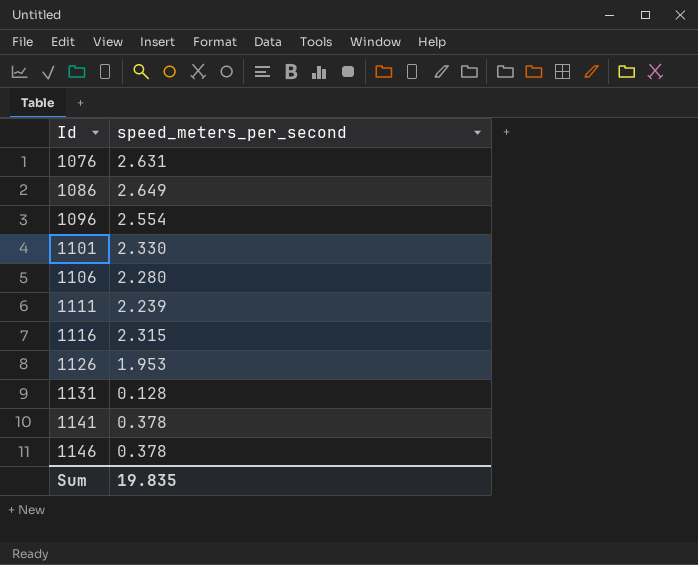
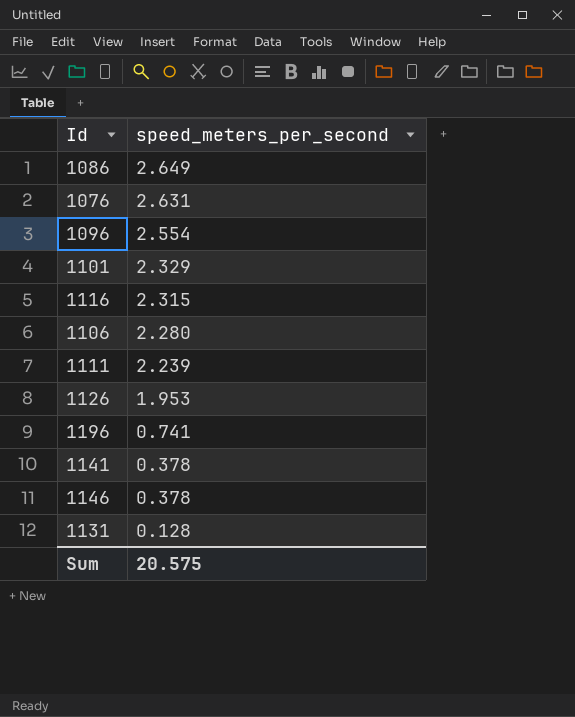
row order: Id ascending -> speed_meters_per_second descending
1101 | speed_meters_per_second: 2.330 -> 2.329
row 1196: none -> 0.741
Sum | speed_meters_per_second: 19.835 -> 20.575

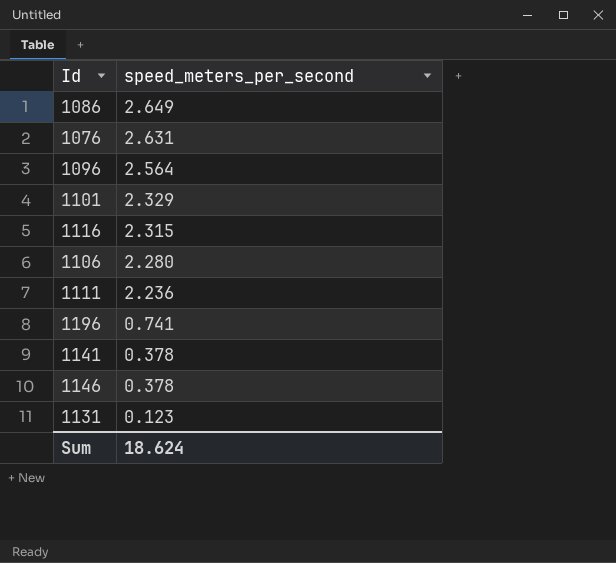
row 1126: 1.953 -> none
1096 | speed_meters_per_second: 2.554 -> 2.564
1111 | speed_meters_per_second: 2.239 -> 2.236
1131 | speed_meters_per_second: 0.128 -> 0.123
Sum | speed_meters_per_second: 20.575 -> 18.624

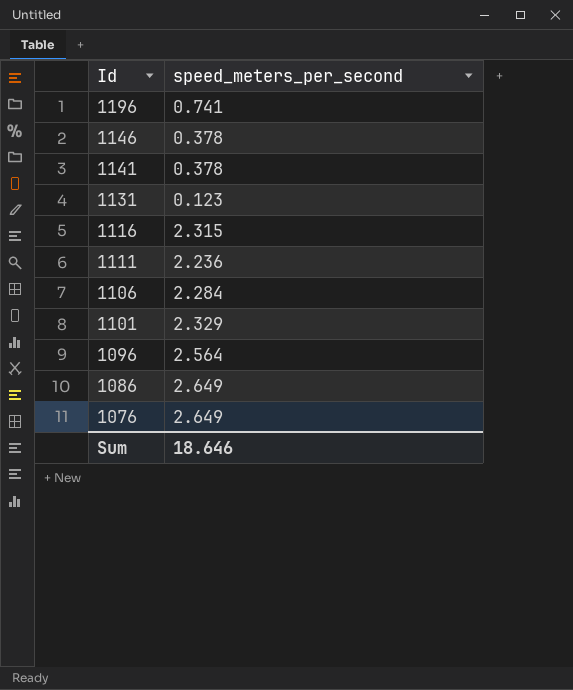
row order: speed_meters_per_second descending -> Id descending
1106 | speed_meters_per_second: 2.280 -> 2.284
1076 | speed_meters_per_second: 2.631 -> 2.649
Sum | speed_meters_per_second: 18.624 -> 18.646

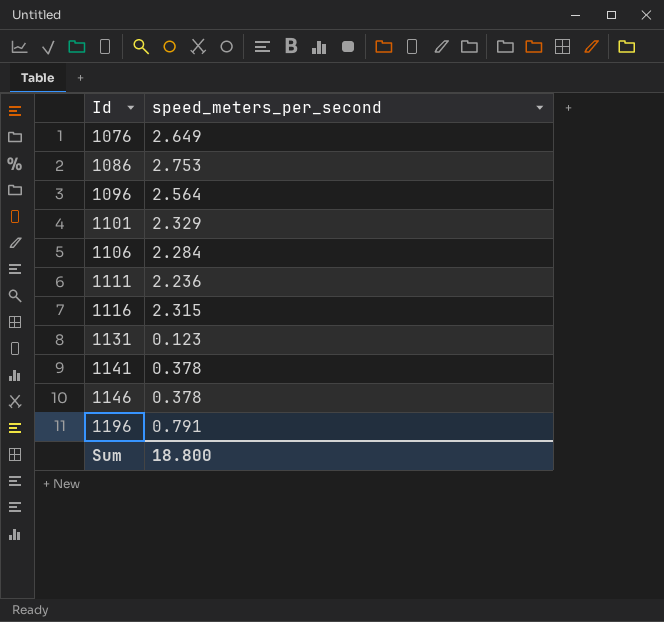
row order: Id descending -> Id ascending
1086 | speed_meters_per_second: 2.649 -> 2.753
1196 | speed_meters_per_second: 0.741 -> 0.791
Sum | speed_meters_per_second: 18.646 -> 18.800

